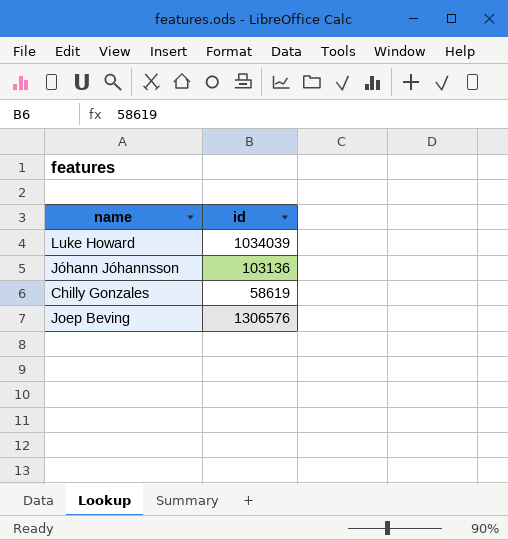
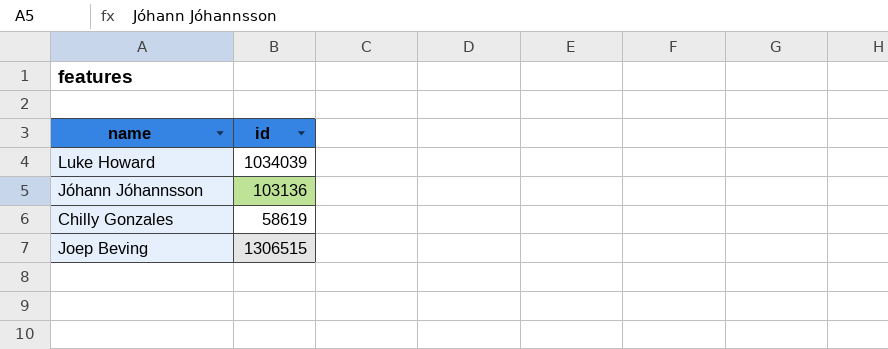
Joep Beving | id: 1306576 -> 1306515

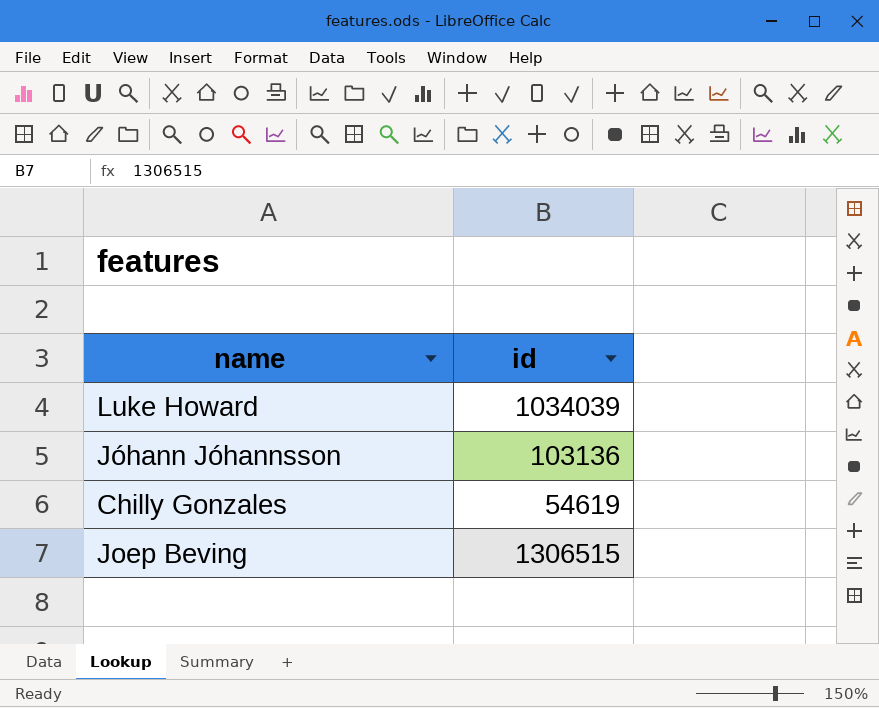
Chilly Gonzales | id: 58619 -> 54619

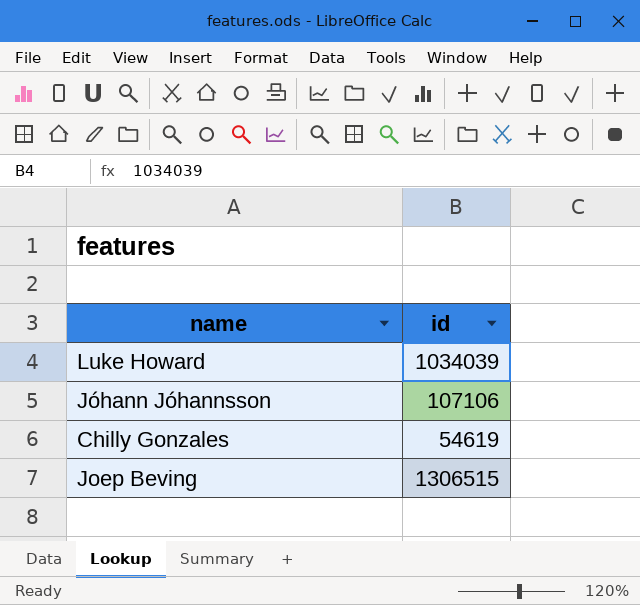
Jóhann Jóhannsson | id: 103136 -> 107106

